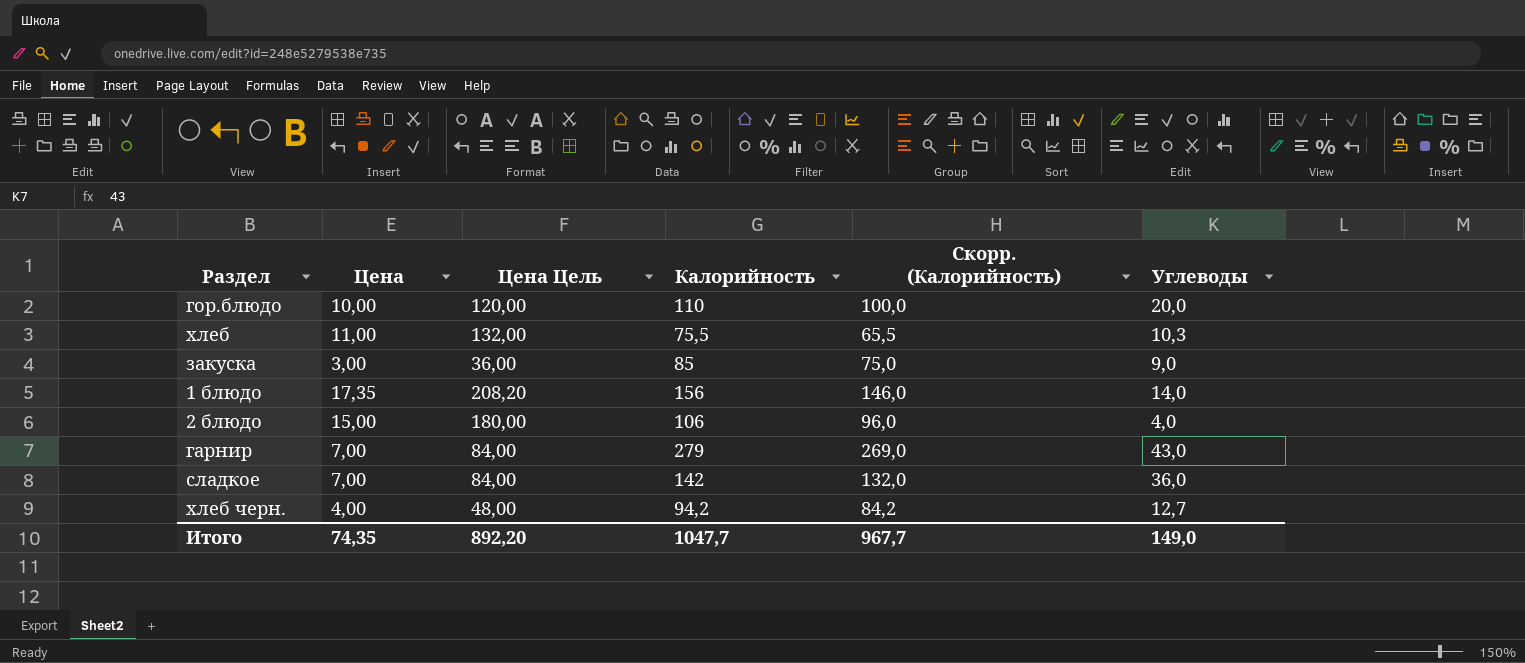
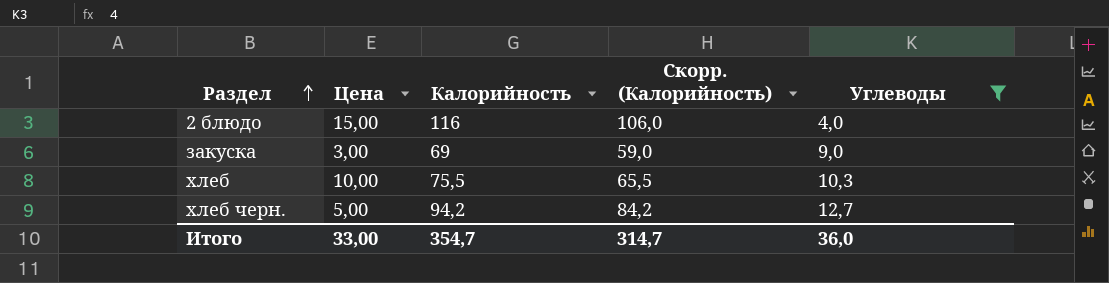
filter: none -> Углеводы <= 12,7
row order: none -> Раздел ascending
column Цена Цель | formula: [Цена] * 12 -> none
2 блюдо | Калорийность: 106 -> 116
2 блюдо | Скорр. (Калорийность): 96,0 -> 106,0
закуска | Калорийность: 85 -> 69
закуска | Скорр. (Калорийность): 75,0 -> 59,0
хлеб | Цена: 11,00 -> 10,00
хлеб черн. | Цена: 4,00 -> 5,00
Итого | Цена: 74,35 -> 33,00
Итого | Калорийность: 1047,7 -> 354,7
Итого | Скорр. (Калорийность): 967,7 -> 314,7
Итого | Углеводы: 149,0 -> 36,0

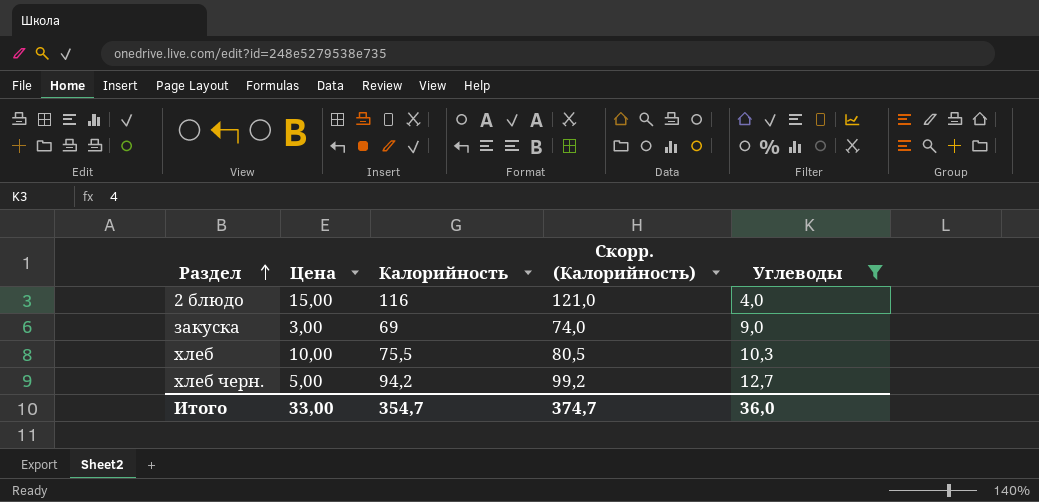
column Скорр. (Калорийность) | formula: [Калорийность] - 10 -> [Калорийность] + 5
Итого | Скорр. (Калорийность): 314,7 -> 374,7

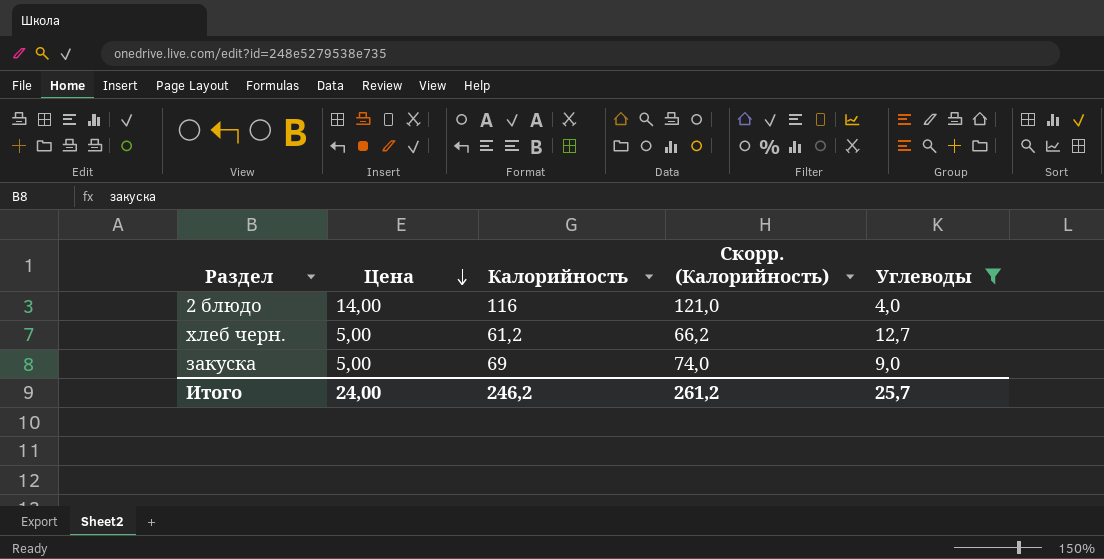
row order: Раздел ascending -> Цена descending
row хлеб: 10,00 | 75,5 | 80,5 | 10,3 -> none
2 блюдо | Цена: 15,00 -> 14,00
хлеб черн. | Калорийность: 94,2 -> 61,2
хлеб черн. | Скорр. (Калорийность): 99,2 -> 66,2
закуска | Цена: 3,00 -> 5,00
Итого | Цена: 33,00 -> 24,00
Итого | Калорийность: 354,7 -> 246,2
Итого | Скорр. (Калорийность): 374,7 -> 261,2
Итого | Углеводы: 36,0 -> 25,7

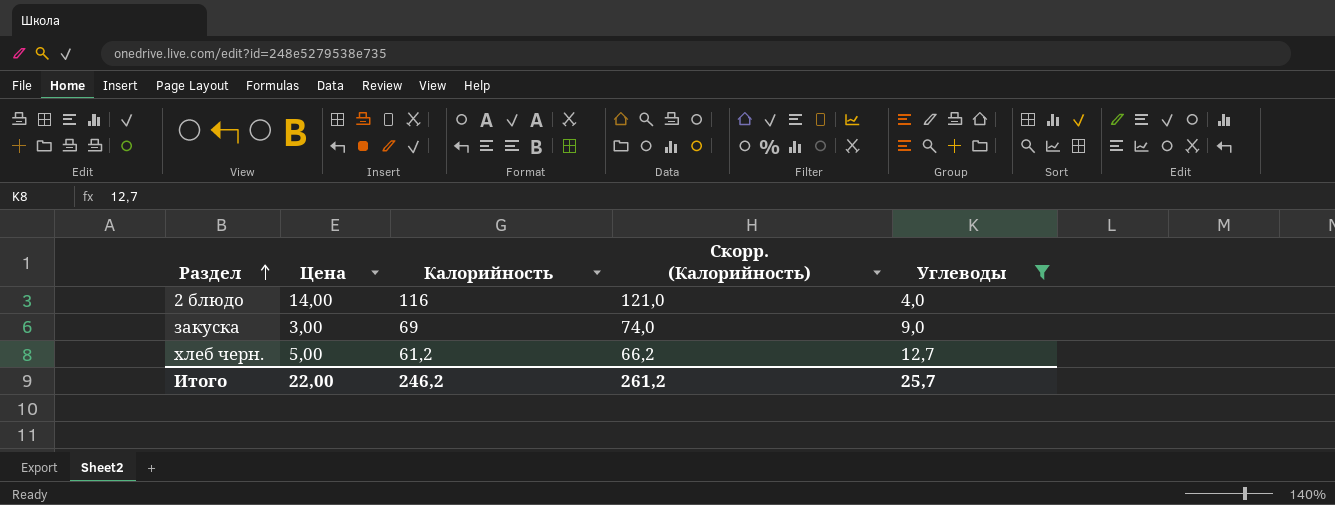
row order: Цена descending -> Раздел ascending
закуска | Цена: 5,00 -> 3,00
Итого | Цена: 24,00 -> 22,00

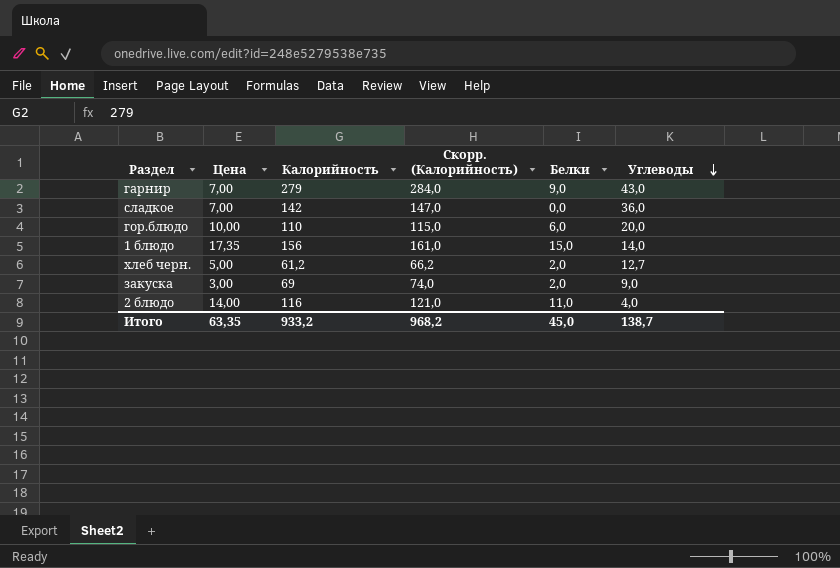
filter: Углеводы <= 12,7 -> none
row order: Раздел ascending -> Углеводы descending
column Белки | position: none -> 5
Итого | Цена: 22,00 -> 63,35
Итого | Калорийность: 246,2 -> 933,2
Итого | Скорр. (Калорийность): 261,2 -> 968,2
Итого | Углеводы: 25,7 -> 138,7

